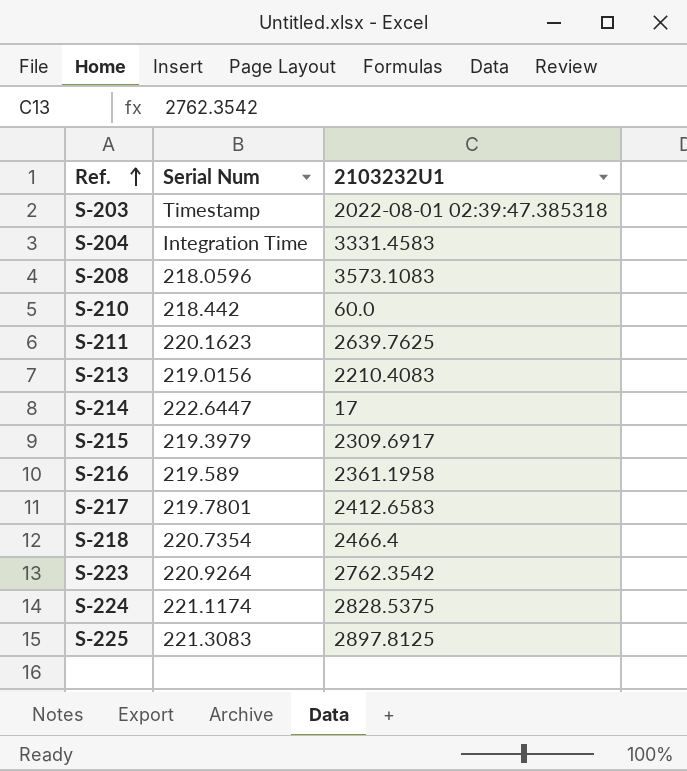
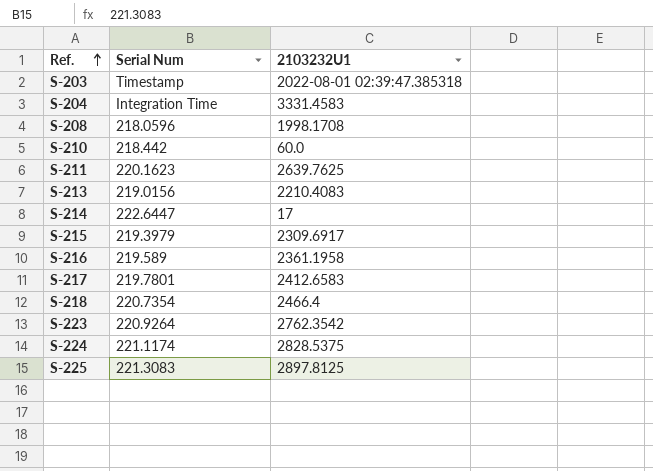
S-208 | 2103232U1: 3573.1083 -> 1998.1708

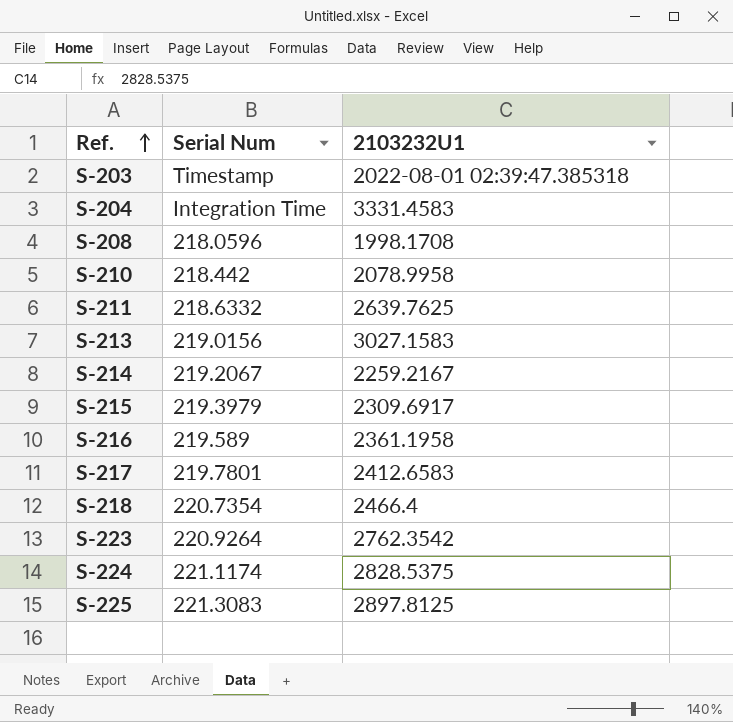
S-210 | 2103232U1: 60.0 -> 2078.9958
S-211 | Serial Num: 220.1623 -> 218.6332
S-213 | 2103232U1: 2210.4083 -> 3027.1583
S-214 | Serial Num: 222.6447 -> 219.2067
S-214 | 2103232U1: 17 -> 2259.2167

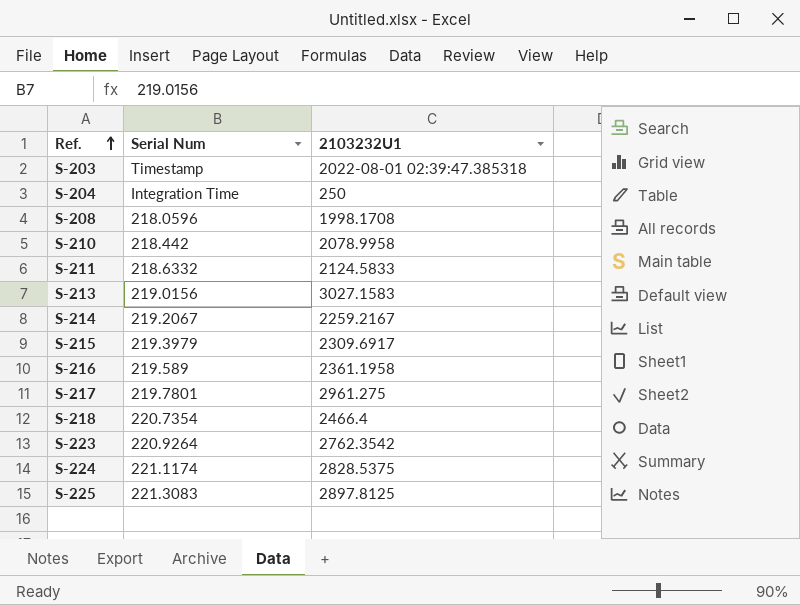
S-204 | 2103232U1: 3331.4583 -> 250
S-211 | 2103232U1: 2639.7625 -> 2124.5833
S-217 | 2103232U1: 2412.6583 -> 2961.275

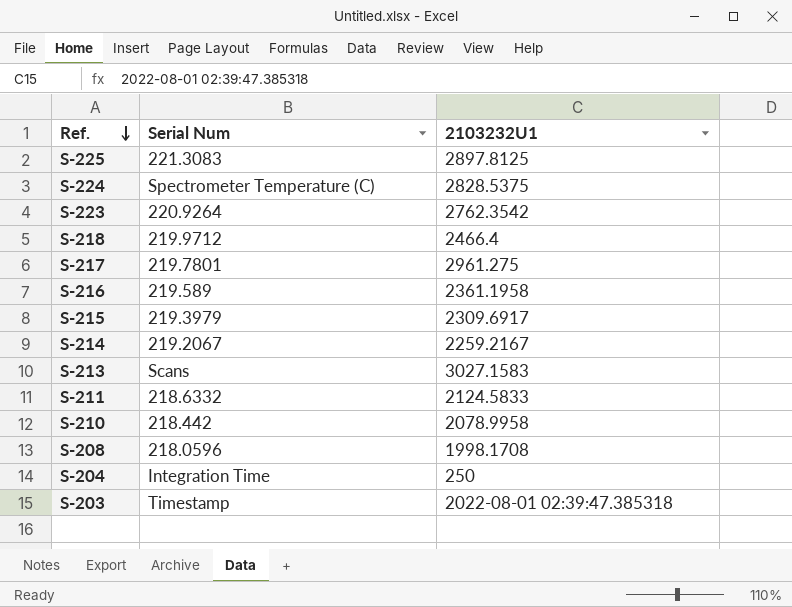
row order: Ref. ascending -> Ref. descending
S-224 | Serial Num: 221.1174 -> Spectrometer Temperature (C)
S-218 | Serial Num: 220.7354 -> 219.9712
S-213 | Serial Num: 219.0156 -> Scans

